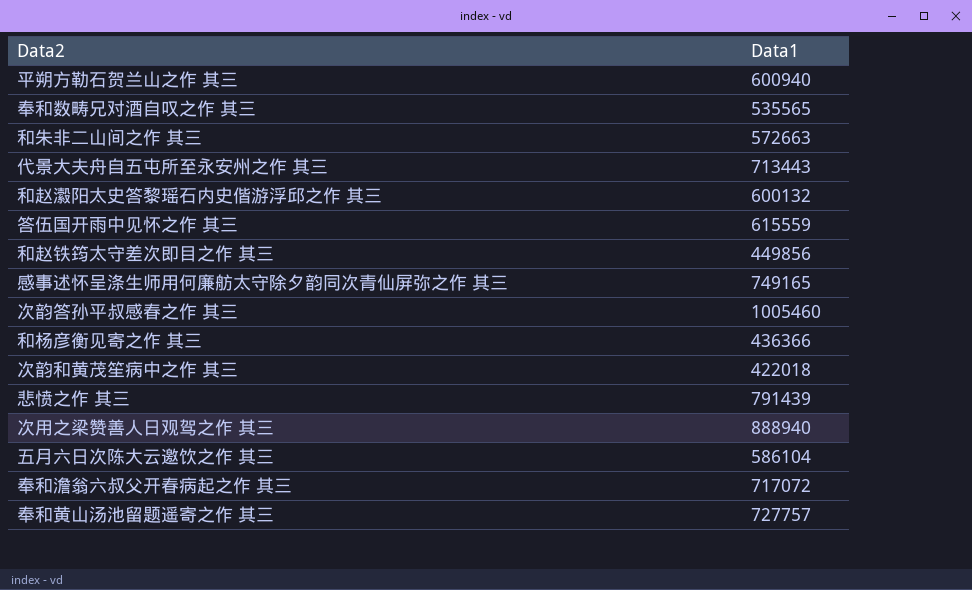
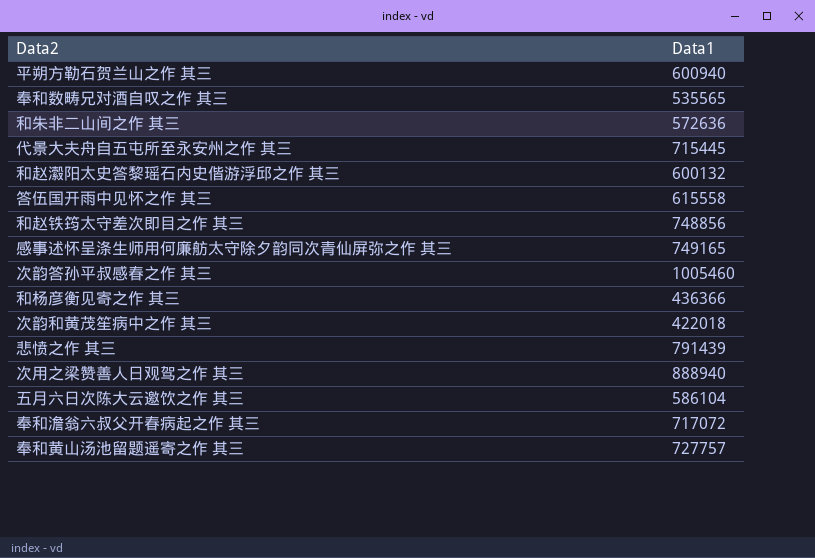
和朱非二山间之作 其三 | Data1: 572663 -> 572636
代景大夫舟自五屯所至永安州之作 其三 | Data1: 713443 -> 715445
答伍国开雨中见怀之作 其三 | Data1: 615559 -> 615558
和赵铁筠太守差次即目之作 其三 | Data1: 449856 -> 748856

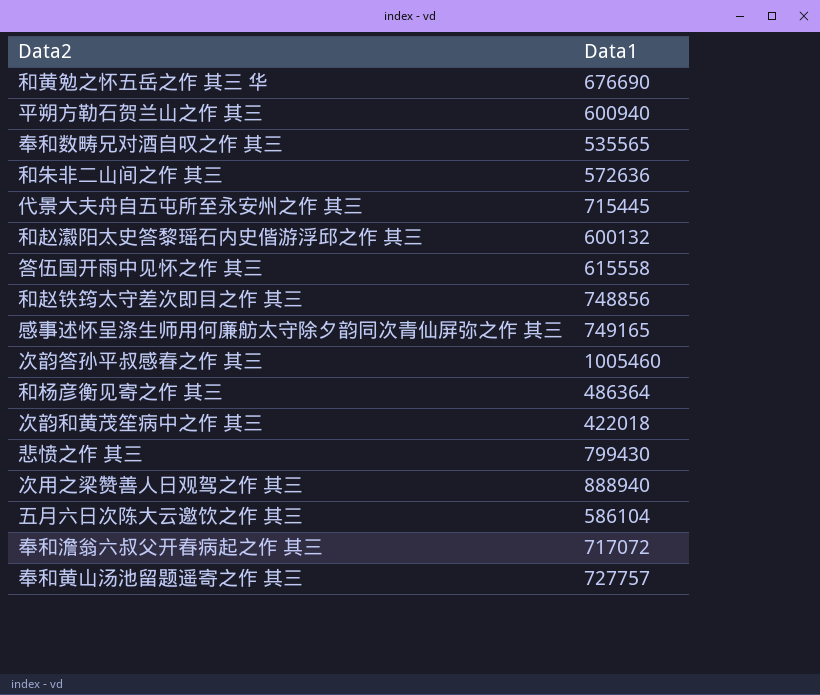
row 和黄勉之怀五岳之作 其三 华: none -> 676690
和杨彦衡见寄之作 其三 | Data1: 436366 -> 486364
悲愤之作 其三 | Data1: 791439 -> 799430

